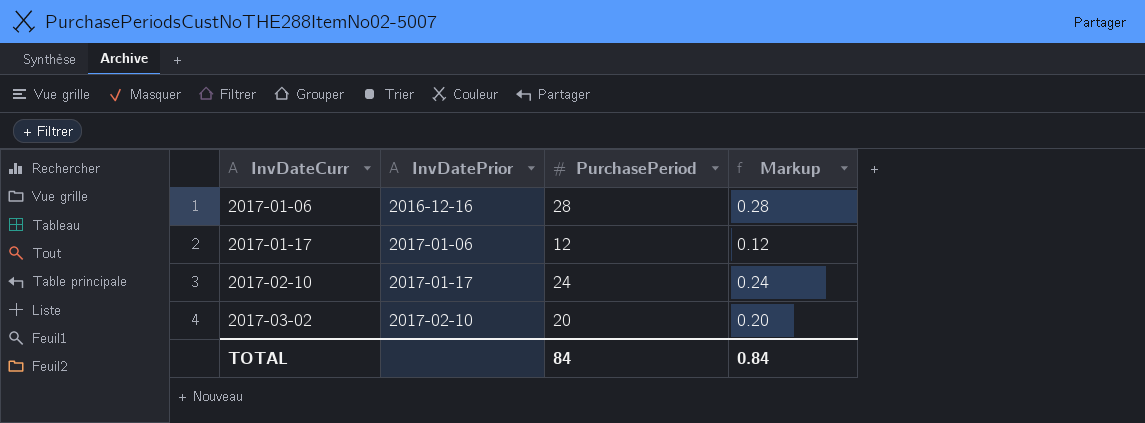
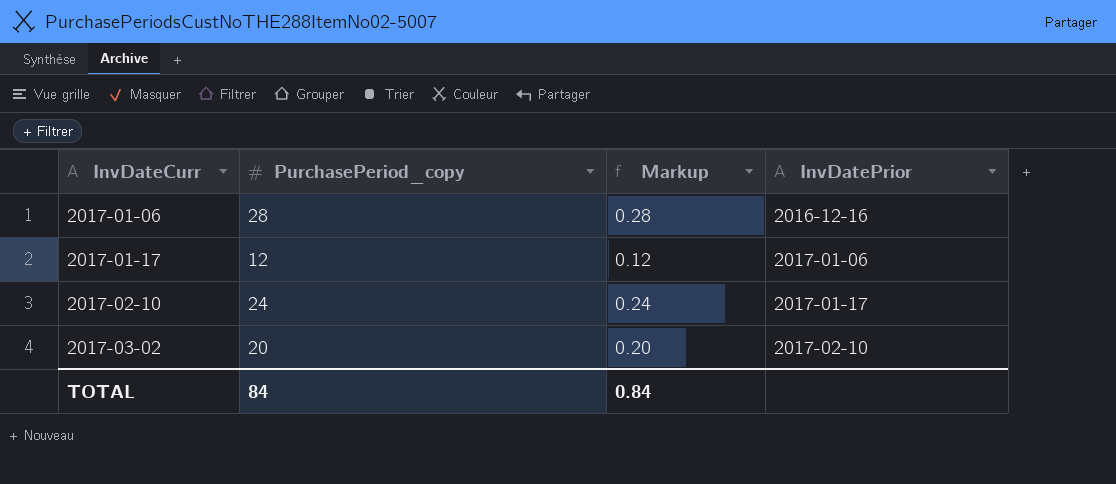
column name: PurchasePeriod -> PurchasePeriod_copy
column InvDatePrior | position: 2 -> 4

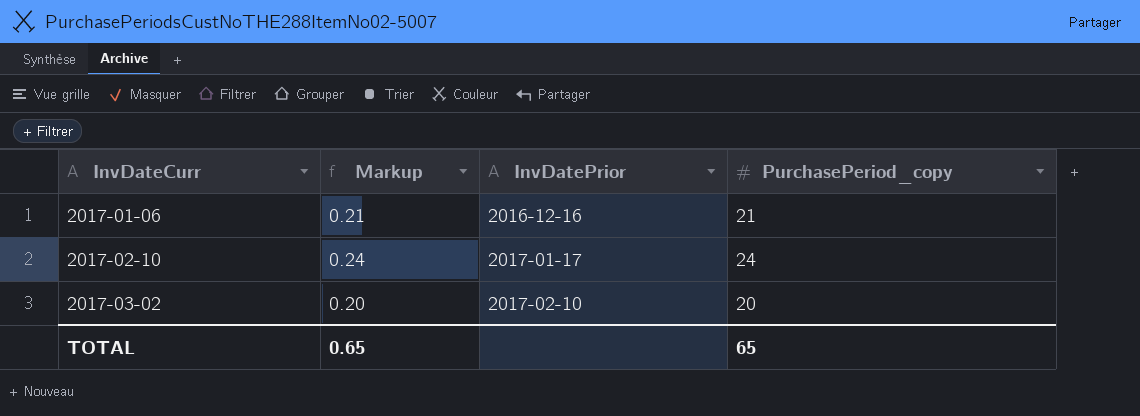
column PurchasePeriod_copy | position: 2 -> 4
row 2017-01-17: 12 | 0.12 | 2017-01-06 -> none
2017-01-06 | Markup: 0.28 -> 0.21
2017-01-06 | PurchasePeriod_copy: 28 -> 21
TOTAL | Markup: 0.84 -> 0.65
TOTAL | PurchasePeriod_copy: 84 -> 65

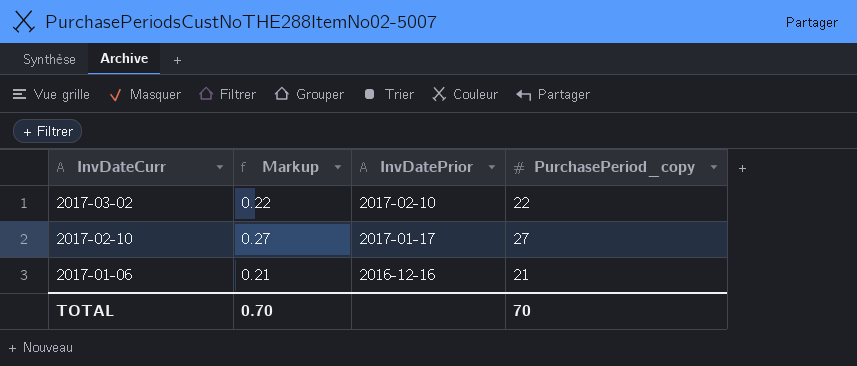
row order: InvDateCurr ascending -> InvDateCurr descending
2017-03-02 | Markup: 0.20 -> 0.22
2017-03-02 | PurchasePeriod_copy: 20 -> 22
2017-02-10 | Markup: 0.24 -> 0.27
2017-02-10 | PurchasePeriod_copy: 24 -> 27
TOTAL | Markup: 0.65 -> 0.70
TOTAL | PurchasePeriod_copy: 65 -> 70

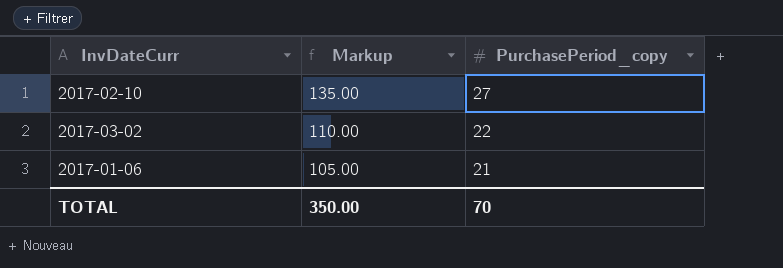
row order: InvDateCurr descending -> Markup descending
column InvDatePrior | position: 3 -> none
column Markup | formula: [PurchasePeriod_copy] * 0.01 -> [PurchasePeriod_copy] * 5
TOTAL | Markup: 0.70 -> 350.00

